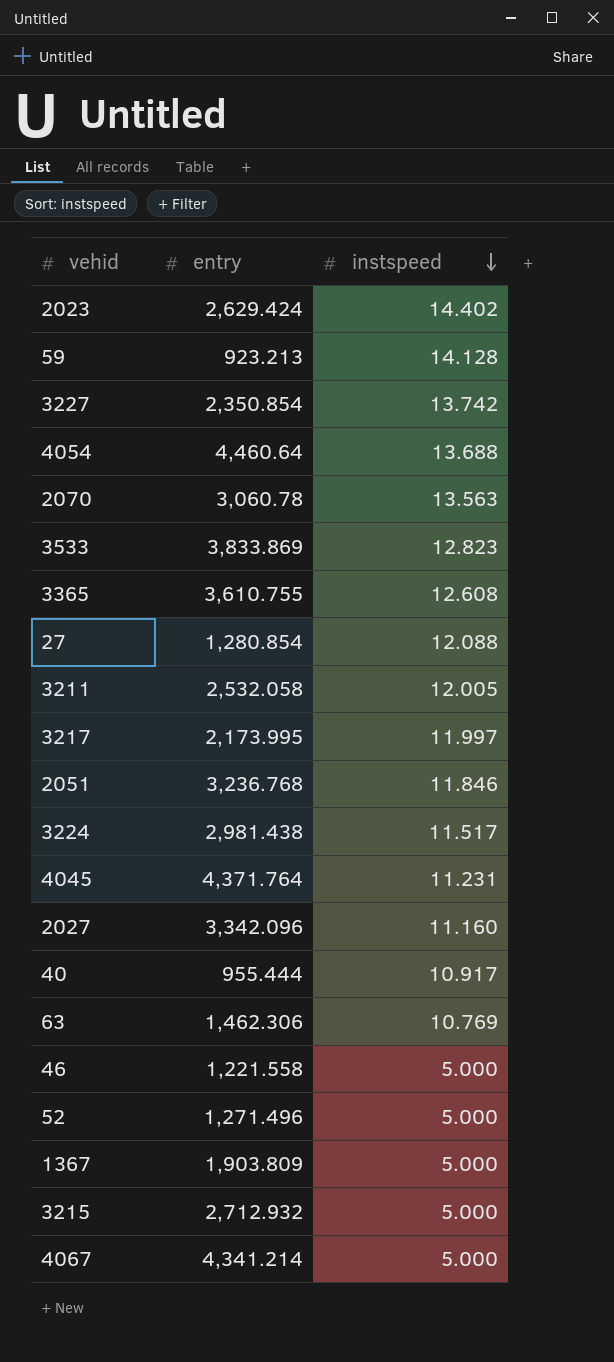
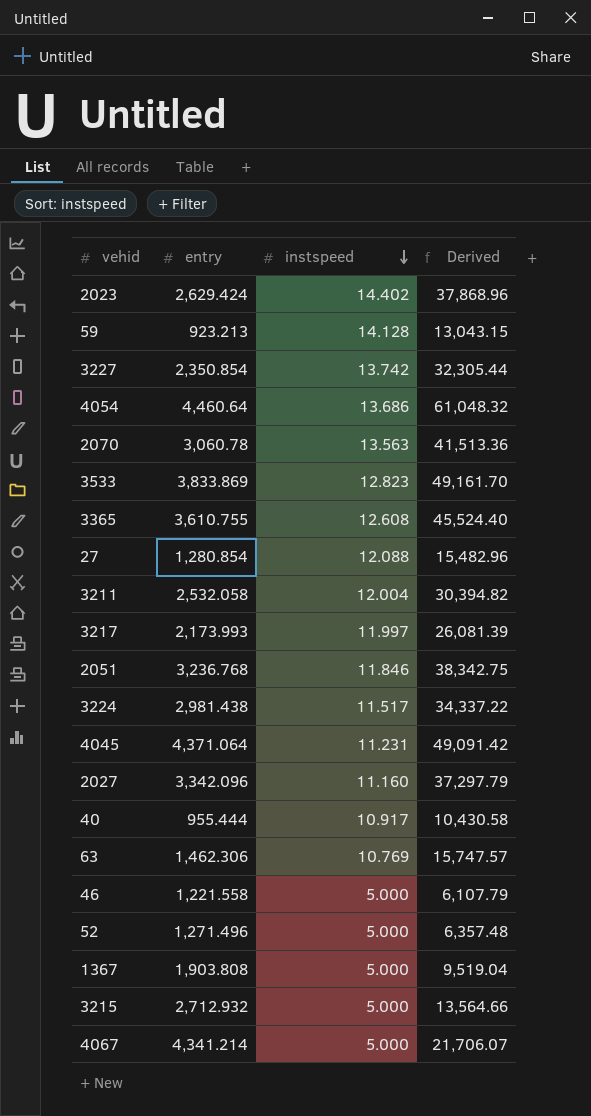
column Derived | formula: none -> [entry] * [instspeed]
4054 | instspeed: 13.688 -> 13.686
3211 | instspeed: 12.005 -> 12.004
3217 | entry: 2,173.995 -> 2,173.993
4045 | entry: 4,371.764 -> 4,371.064
1367 | entry: 1,903.809 -> 1,903.808

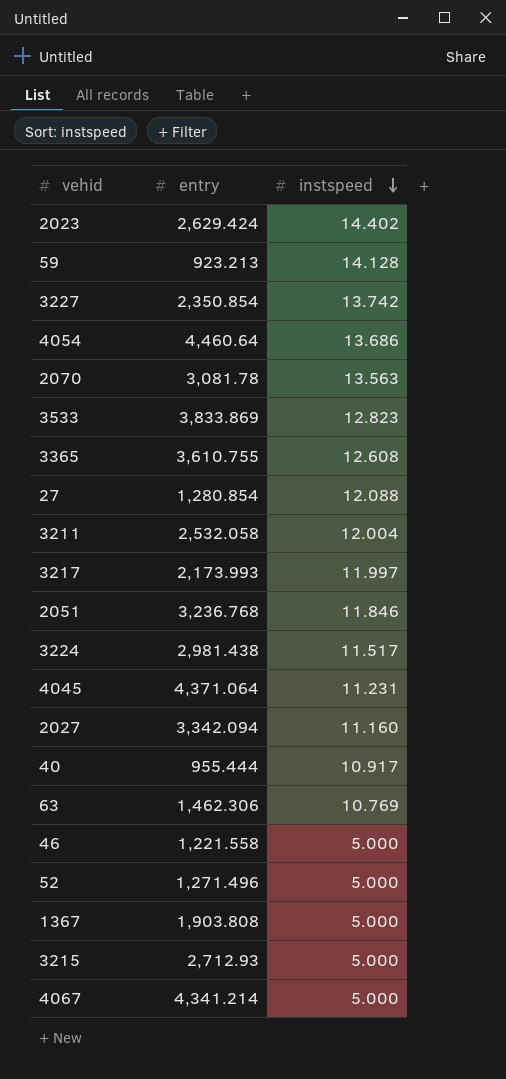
column Derived | formula: [entry] * [instspeed] -> none
2070 | entry: 3,060.78 -> 3,081.78
2027 | entry: 3,342.096 -> 3,342.094
3215 | entry: 2,712.932 -> 2,712.93

